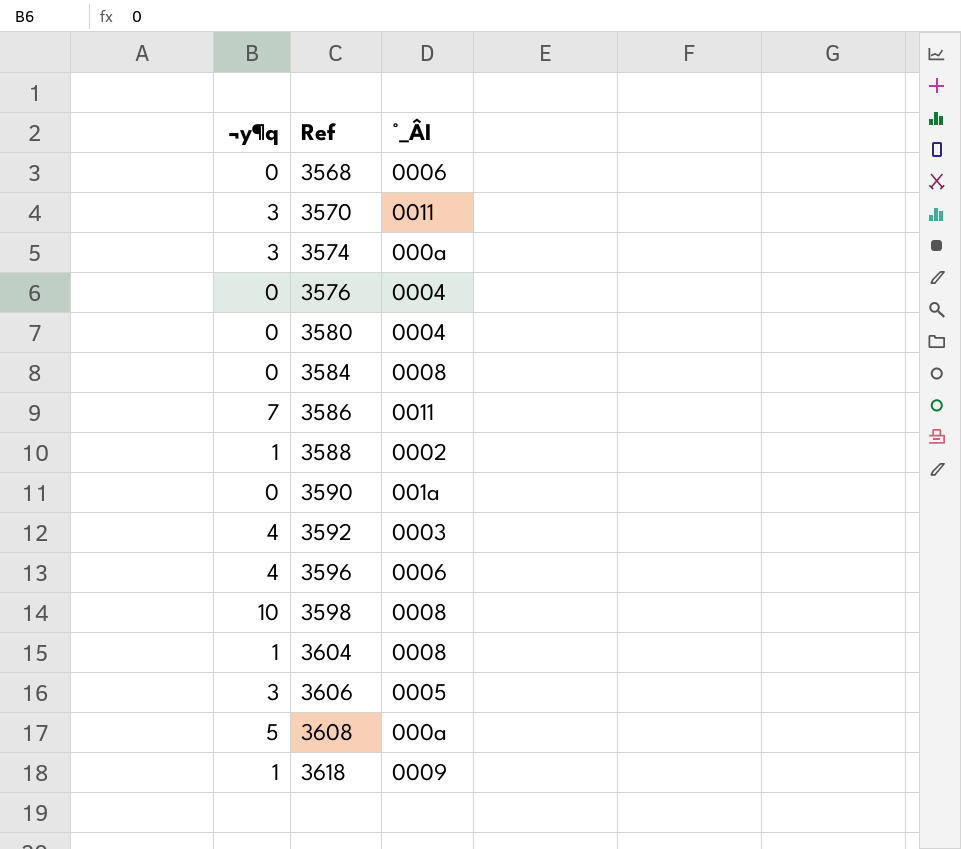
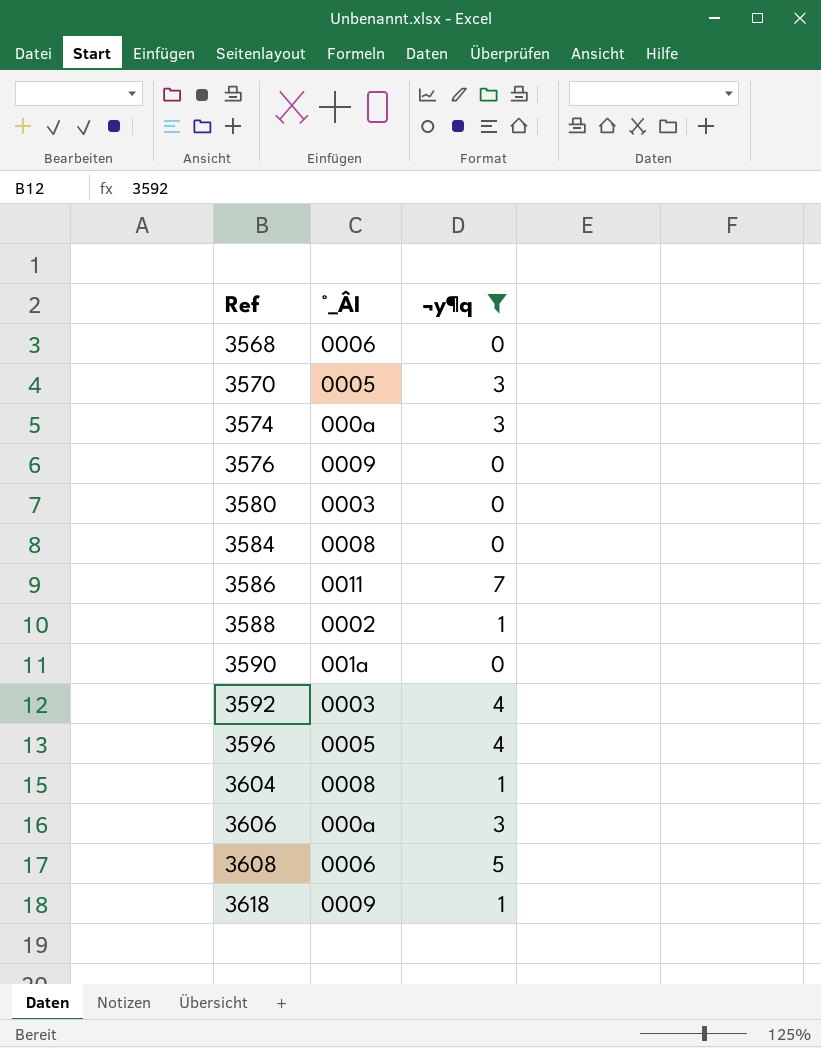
filter: none -> ¬y¶q != 10
column ¬y¶q | position: 1 -> 3
3570 | °_ÂI: 0011 -> 0005
3576 | °_ÂI: 0004 -> 0009
3580 | °_ÂI: 0004 -> 0003
3596 | °_ÂI: 0006 -> 0005
3606 | °_ÂI: 0005 -> 000a
3608 | °_ÂI: 000a -> 0006

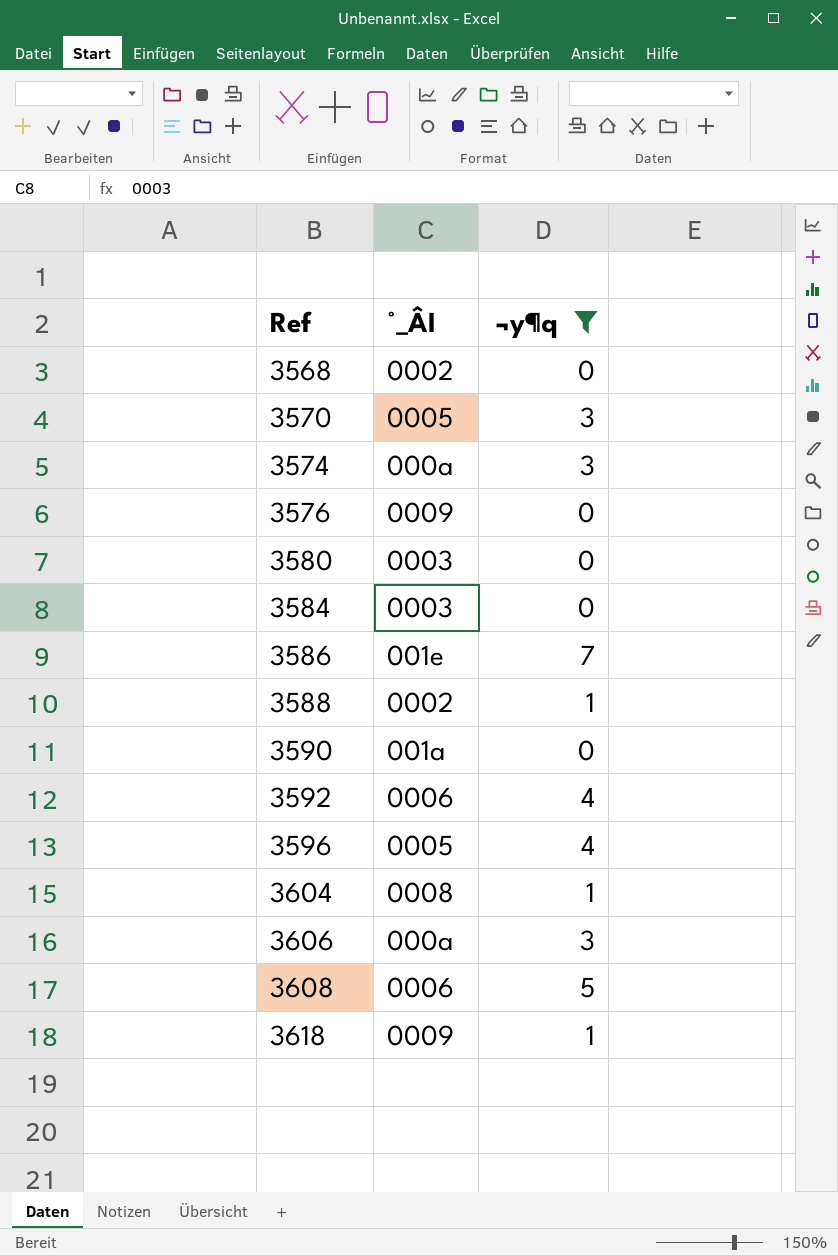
3568 | °_ÂI: 0006 -> 0002
3584 | °_ÂI: 0008 -> 0003
3586 | °_ÂI: 0011 -> 001e
3592 | °_ÂI: 0003 -> 0006

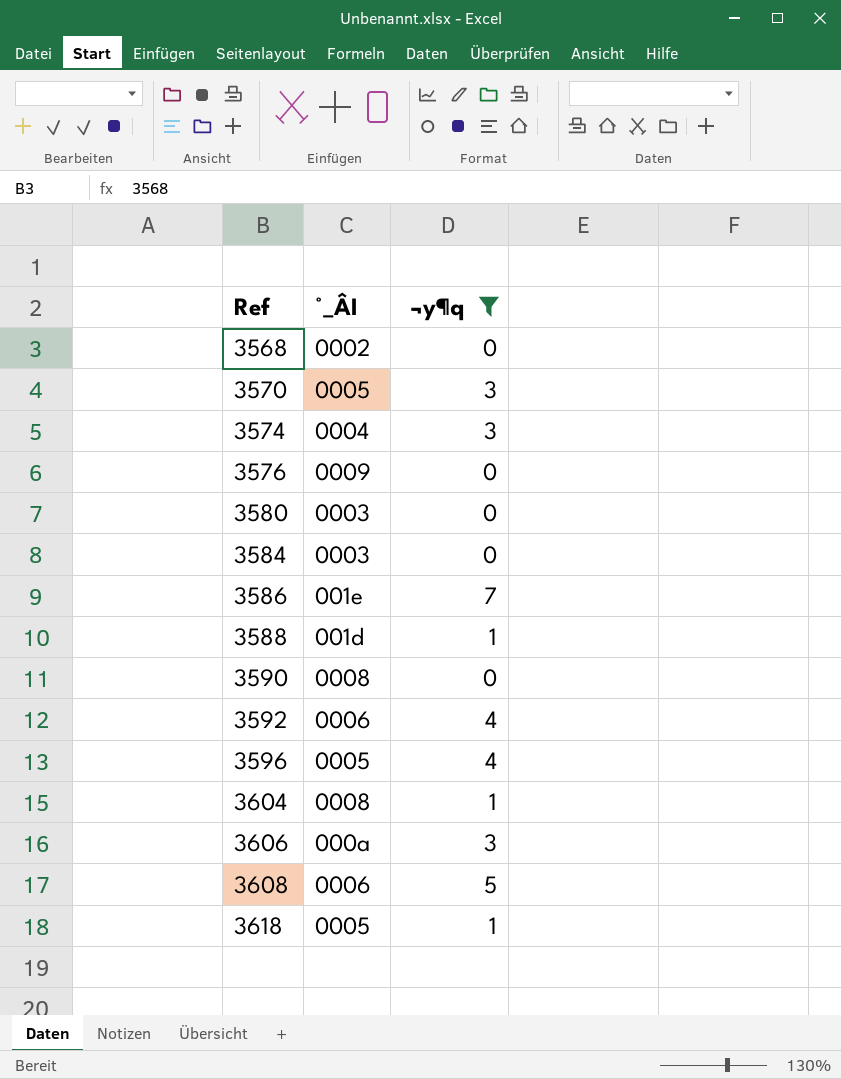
3574 | °_ÂI: 000a -> 0004
3588 | °_ÂI: 0002 -> 001d
3590 | °_ÂI: 001a -> 0008
3618 | °_ÂI: 0009 -> 0005

